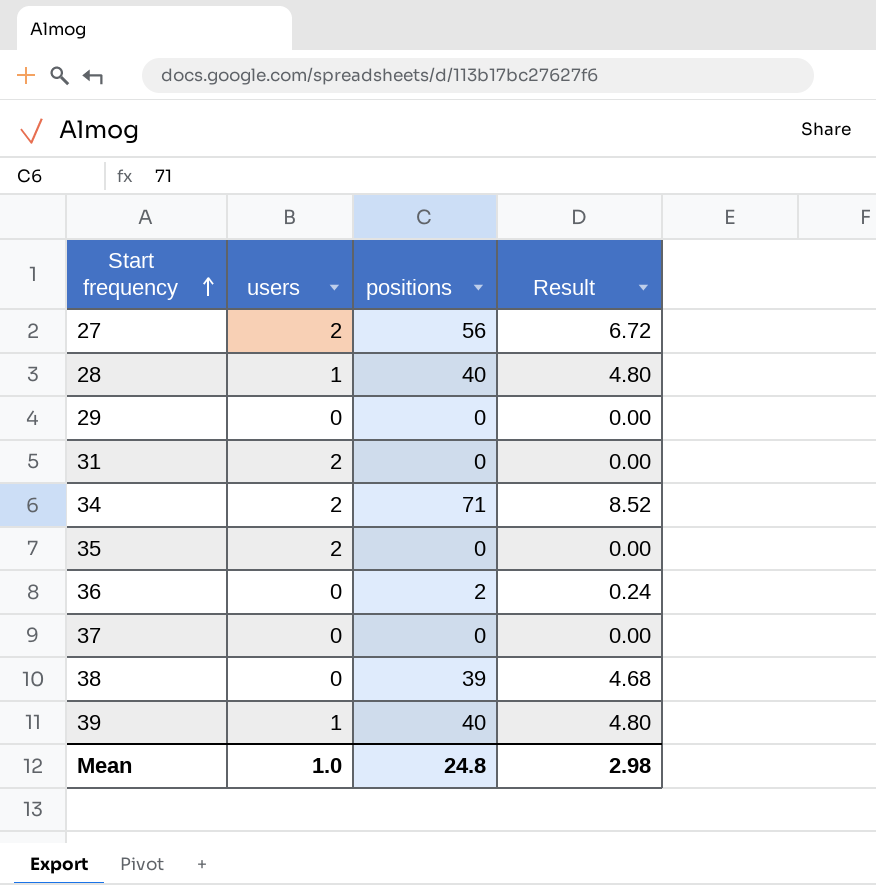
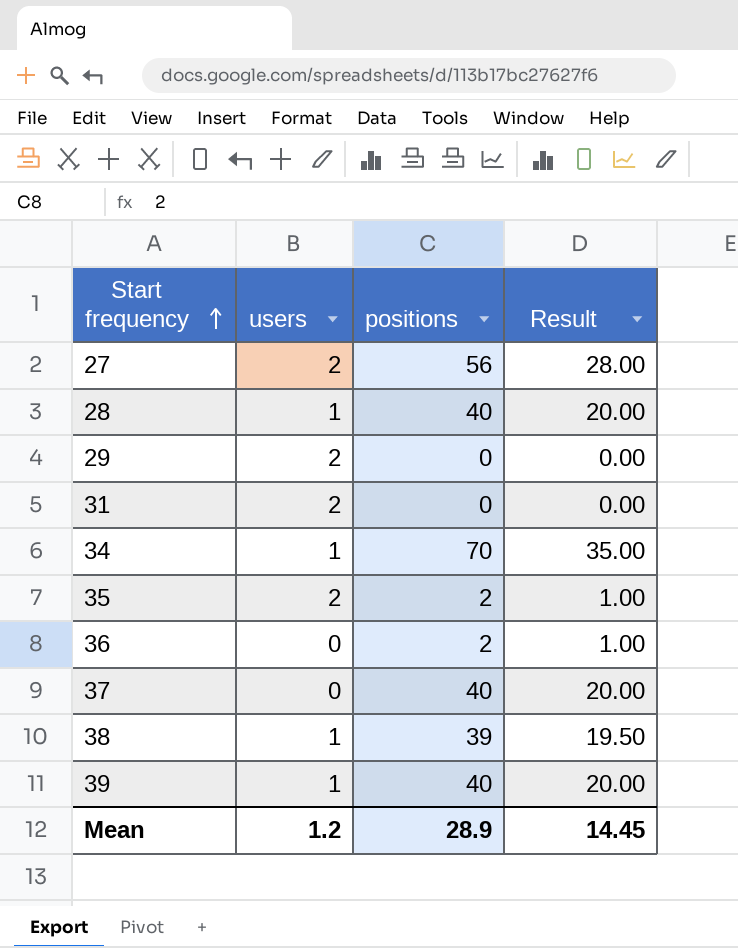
column Result | formula: [positions] * 0.12 -> [positions] * 0.5
29 | users: 0 -> 2
34 | users: 2 -> 1
34 | positions: 71 -> 70
35 | positions: 0 -> 2
37 | positions: 0 -> 40
38 | users: 0 -> 1
Mean | users: 1.0 -> 1.2
Mean | positions: 24.8 -> 28.9
Mean | Result: 2.98 -> 14.45

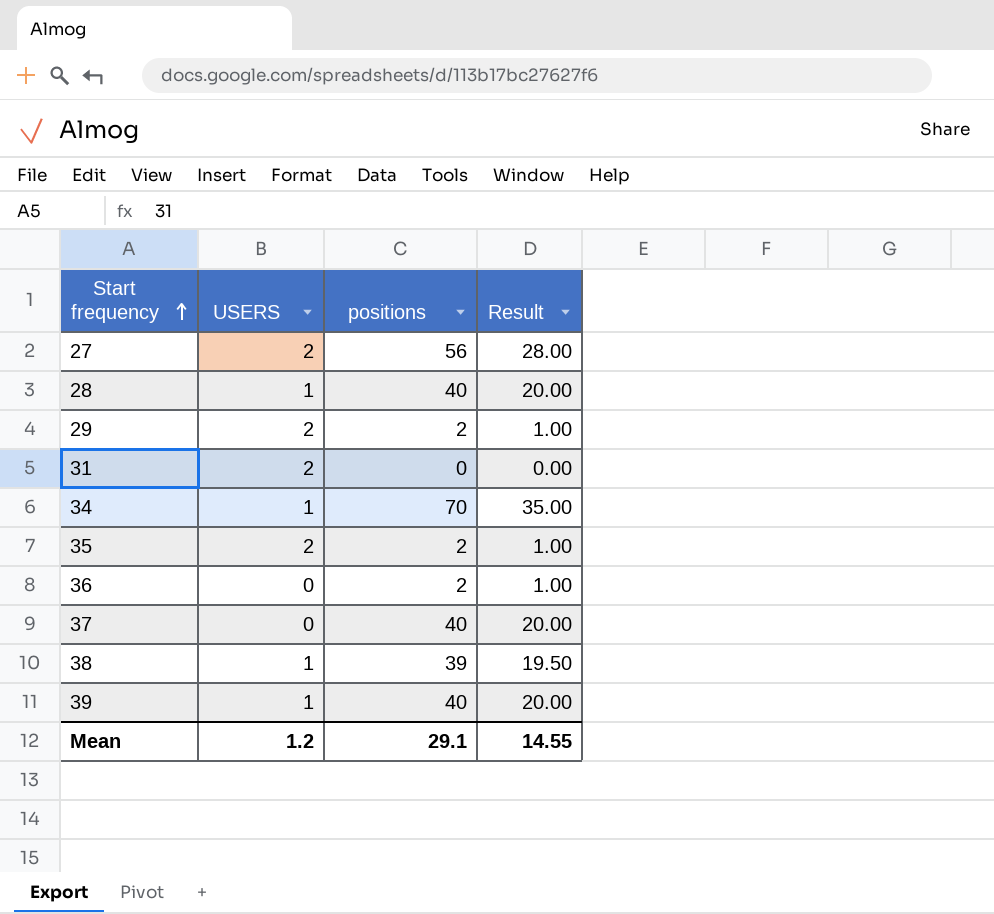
column name: users -> USERS
29 | positions: 0 -> 2
29 | Result: 0.00 -> 1.00
Mean | positions: 28.9 -> 29.1
Mean | Result: 14.45 -> 14.55

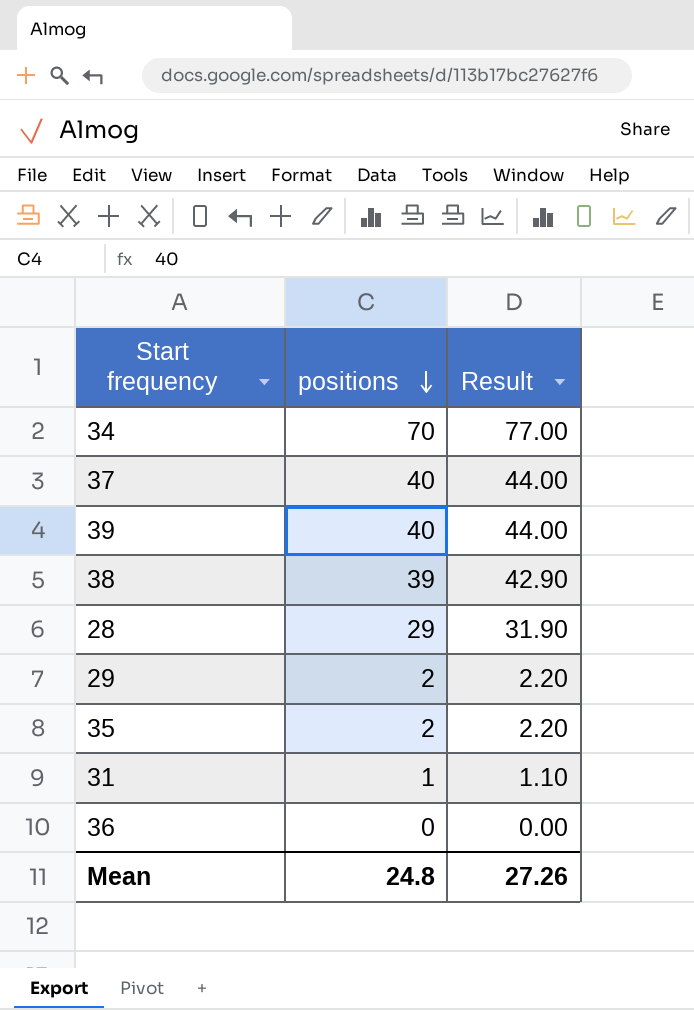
row order: Start frequency ascending -> positions descending
column USERS | position: 2 -> none
column Result | formula: [positions] * 0.5 -> [positions] * 1.1
row 27: 2 | 56 | 28.00 -> none
28 | positions: 40 -> 29
31 | positions: 0 -> 1
36 | positions: 2 -> 0
Mean | positions: 29.1 -> 24.8
Mean | Result: 14.55 -> 27.26

